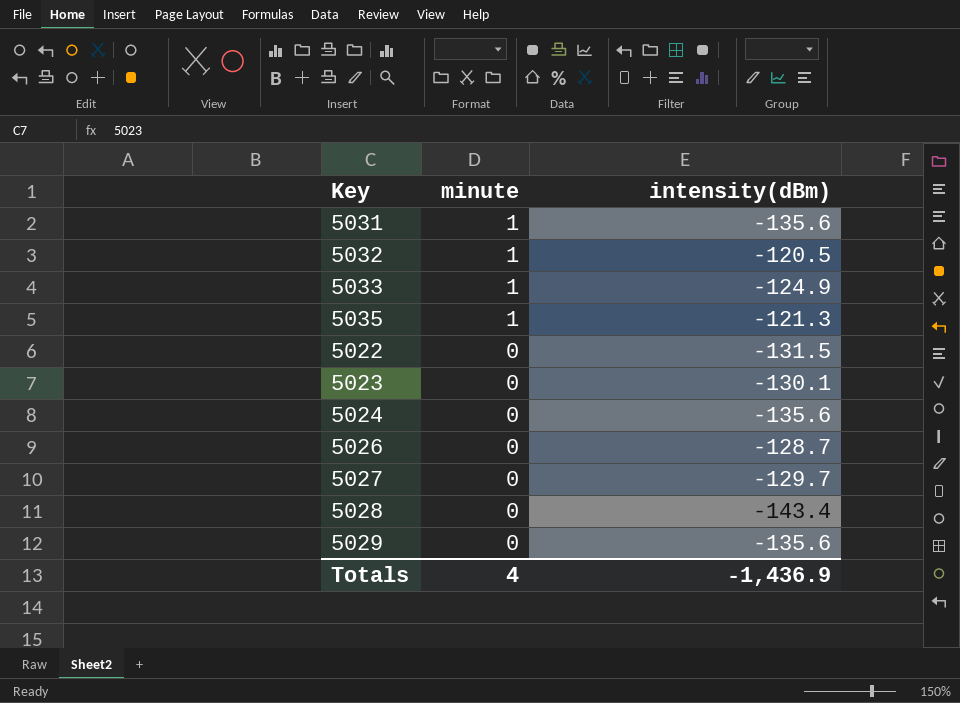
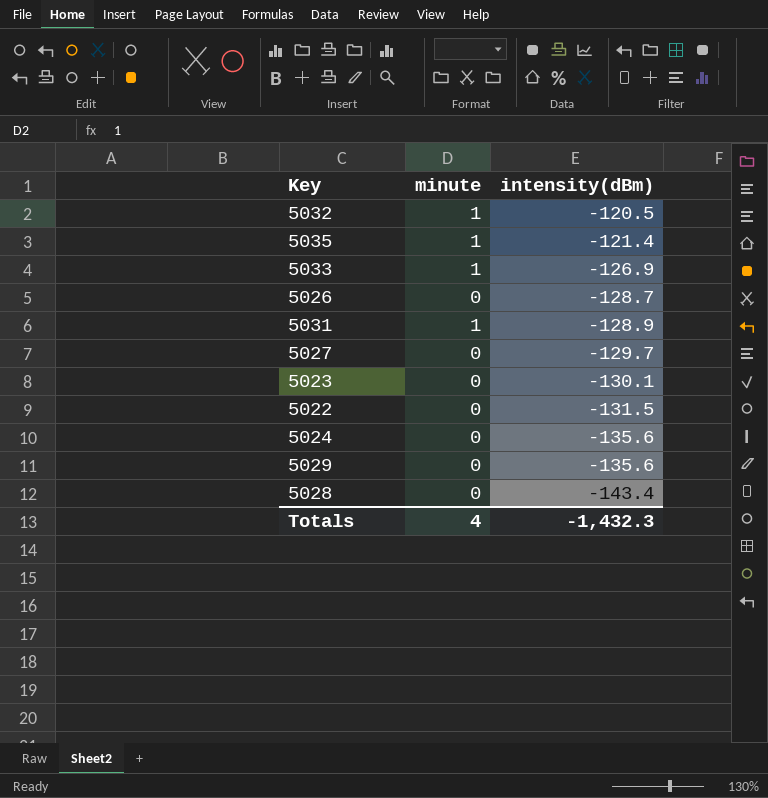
row order: minute descending -> intensity(dBm) descending
5035 | intensity(dBm): -121.3 -> -121.4
5033 | intensity(dBm): -124.9 -> -126.9
5031 | intensity(dBm): -135.6 -> -128.9
Totals | intensity(dBm): -1,436.9 -> -1,432.3

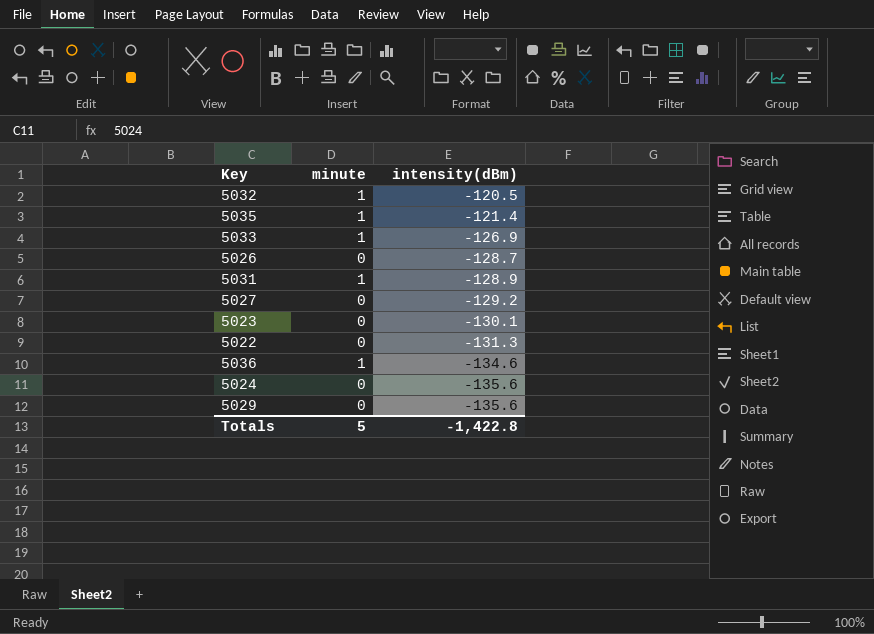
row 5028: 0 | -143.4 -> none
5027 | intensity(dBm): -129.7 -> -129.2
5022 | intensity(dBm): -131.5 -> -131.3
row 5036: none -> 1 | -134.6
Totals | minute: 4 -> 5
Totals | intensity(dBm): -1,432.3 -> -1,422.8

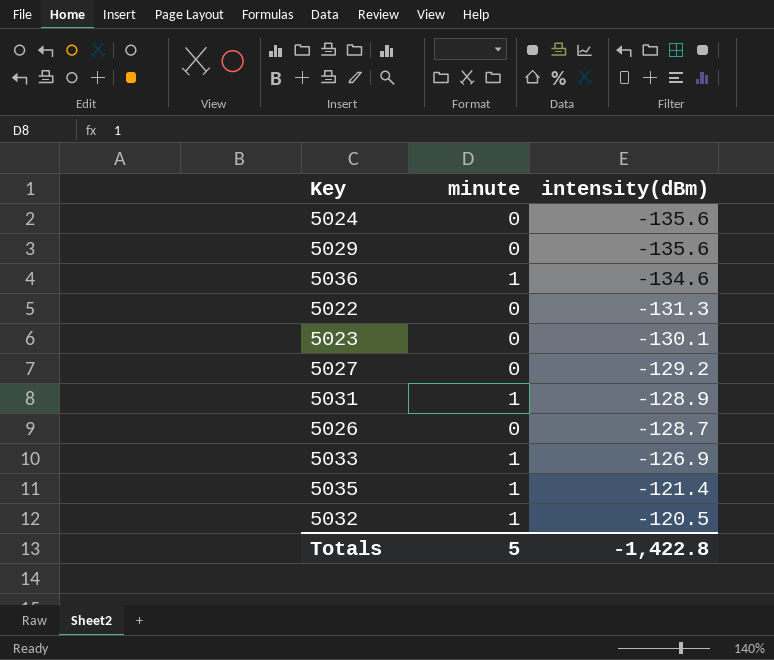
row order: intensity(dBm) descending -> intensity(dBm) ascending

